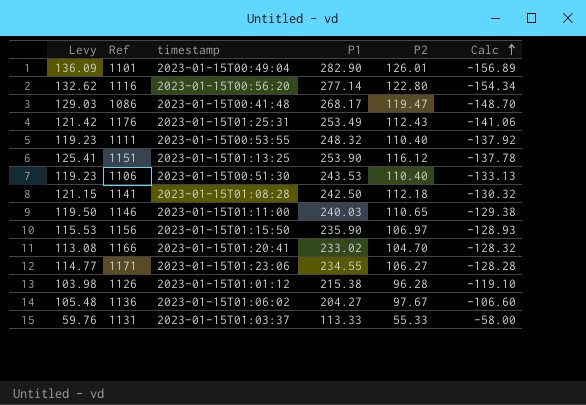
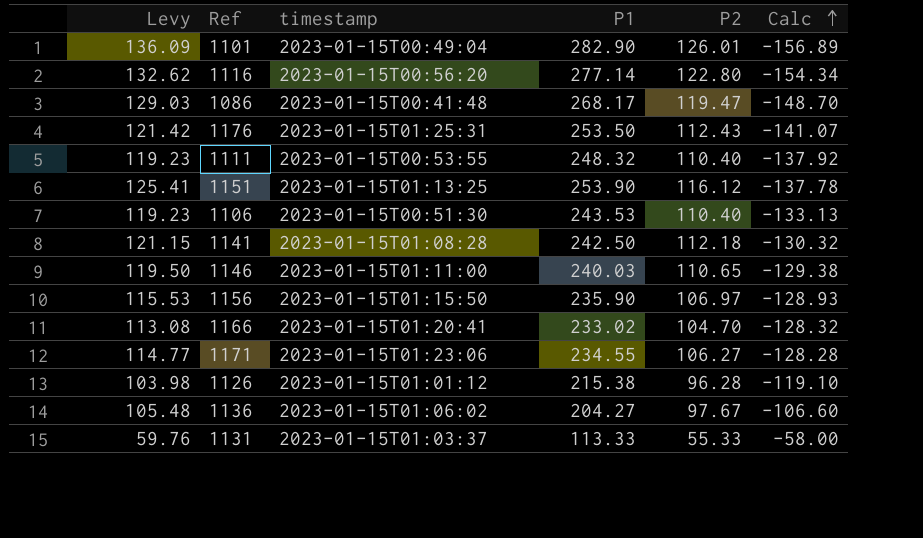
1176 | P1: 253.49 -> 253.50
1176 | Calc: -141.06 -> -141.07

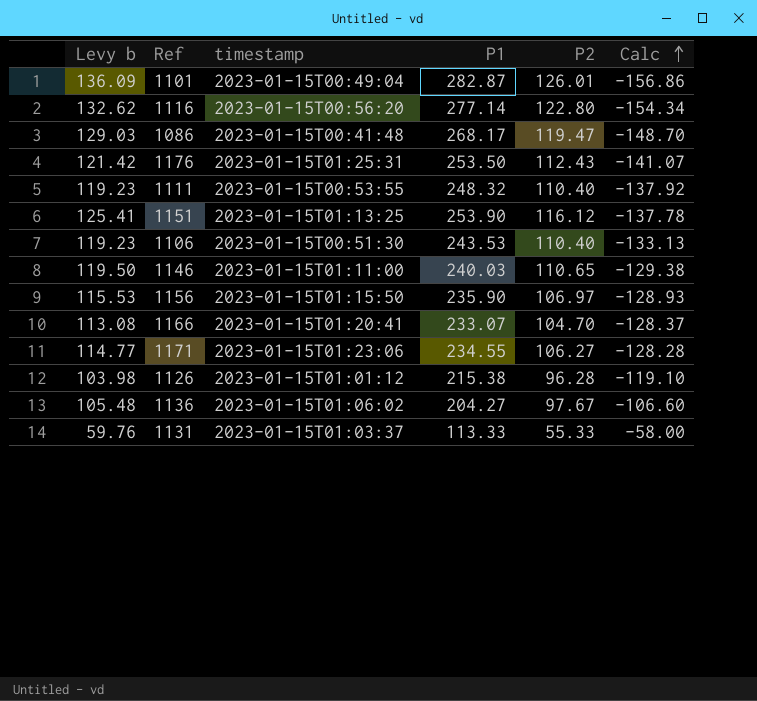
column name: Levy -> Levy b
row 1141: 121.15 | 2023-01-15T01:08:28 | 242.50 | 112.18 | -130.32 -> none
1101 | P1: 282.90 -> 282.87
1101 | Calc: -156.89 -> -156.86
1166 | P1: 233.02 -> 233.07
1166 | Calc: -128.32 -> -128.37

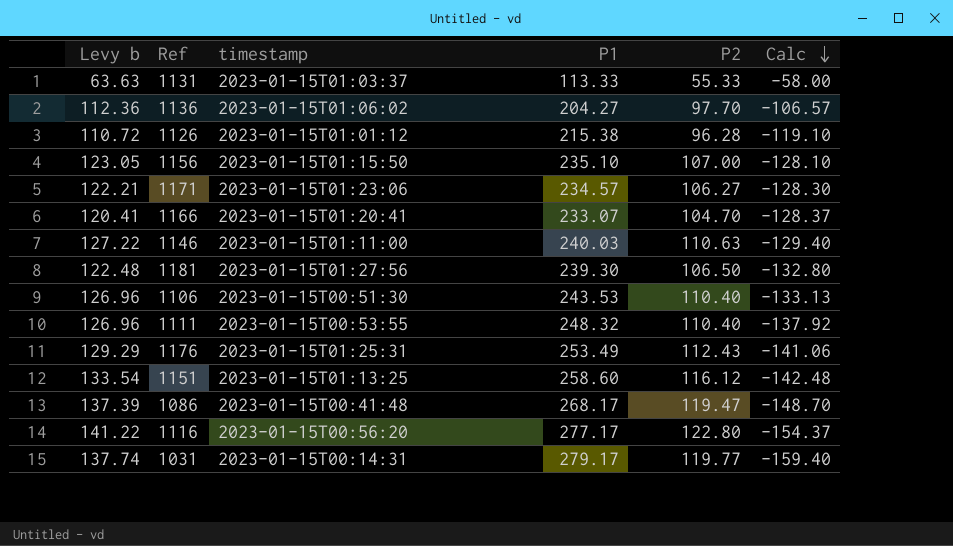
row order: Calc ascending -> Calc descending
column Levy b | formula: [P2] * 1.08 -> [P2] * 1.15
row 1101: 136.09 | 2023-01-15T00:49:04 | 282.87 | 126.01 | -156.86 -> none
1136 | P2: 97.67 -> 97.70
1136 | Calc: -106.60 -> -106.57
1156 | P1: 235.90 -> 235.10
1156 | P2: 106.97 -> 107.00
1156 | Calc: -128.93 -> -128.10
1171 | P1: 234.55 -> 234.57
1171 | Calc: -128.28 -> -128.30
1146 | P2: 110.65 -> 110.63
1146 | Calc: -129.38 -> -129.40
row 1181: none -> 122.48 | 2023-01-15T01:27:56 | 239.30 | 106.50 | -132.80
1176 | P1: 253.50 -> 253.49
1176 | Calc: -141.07 -> -141.06
1151 | P1: 253.90 -> 258.60
1151 | Calc: -137.78 -> -142.48
1116 | P1: 277.14 -> 277.17
1116 | Calc: -154.34 -> -154.37
row 1031: none -> 137.74 | 2023-01-15T00:14:31 | 279.17 | 119.77 | -159.40

